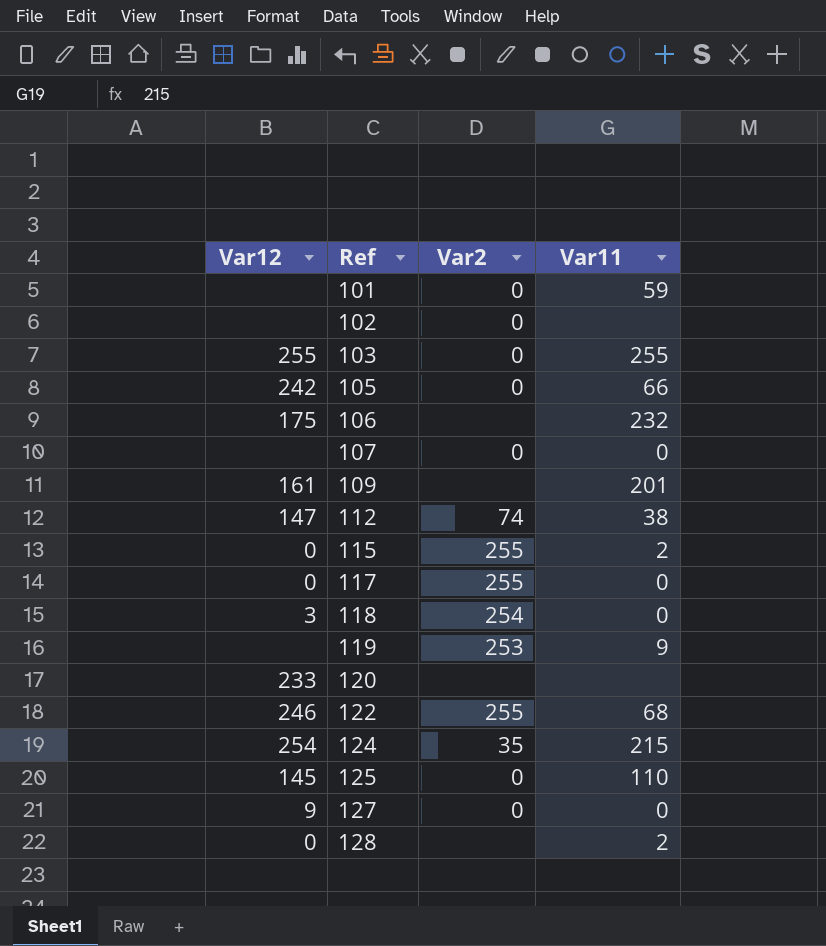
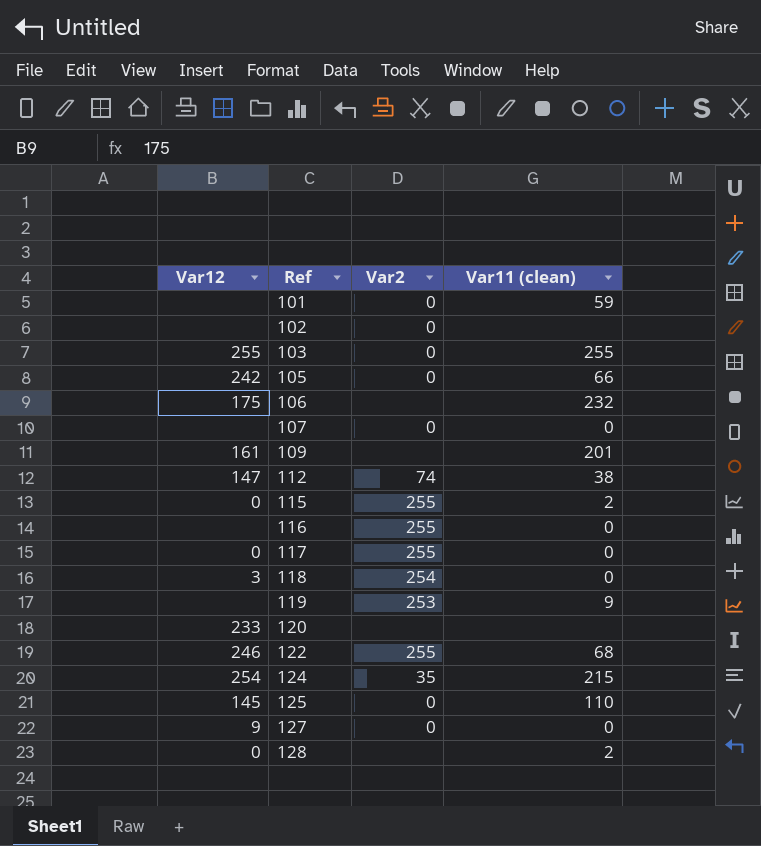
column name: Var11 -> Var11 (clean)
row 116: none -> none | 255 | 0

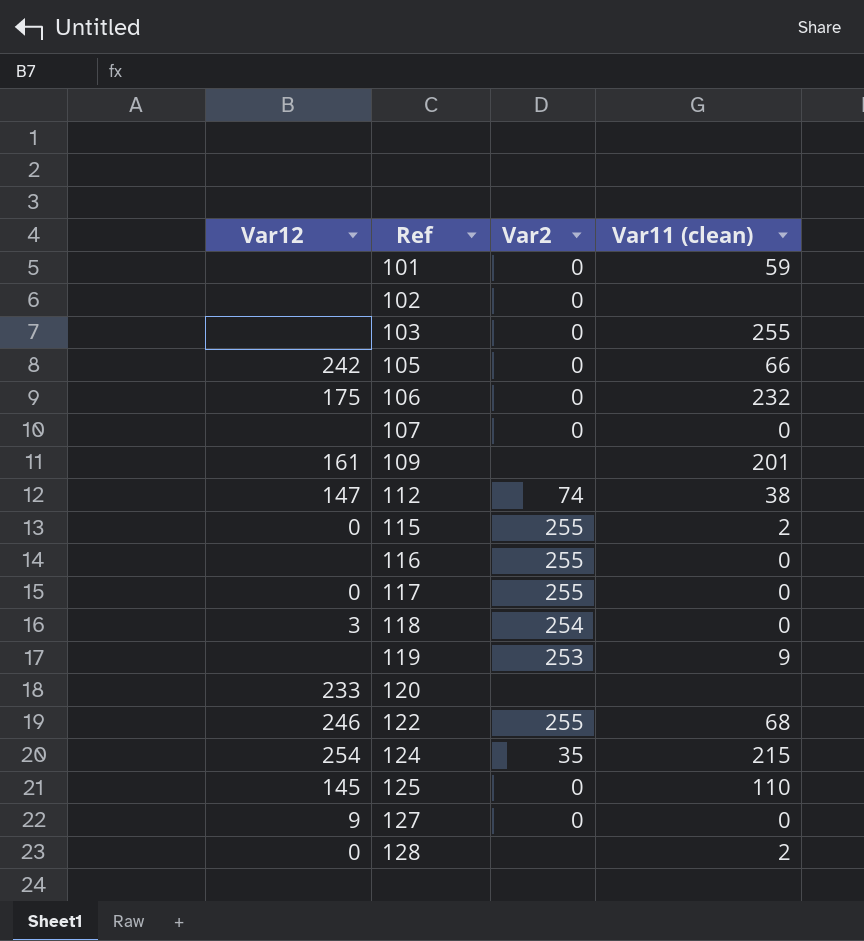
103 | Var12: 255 -> none
106 | Var2: none -> 0

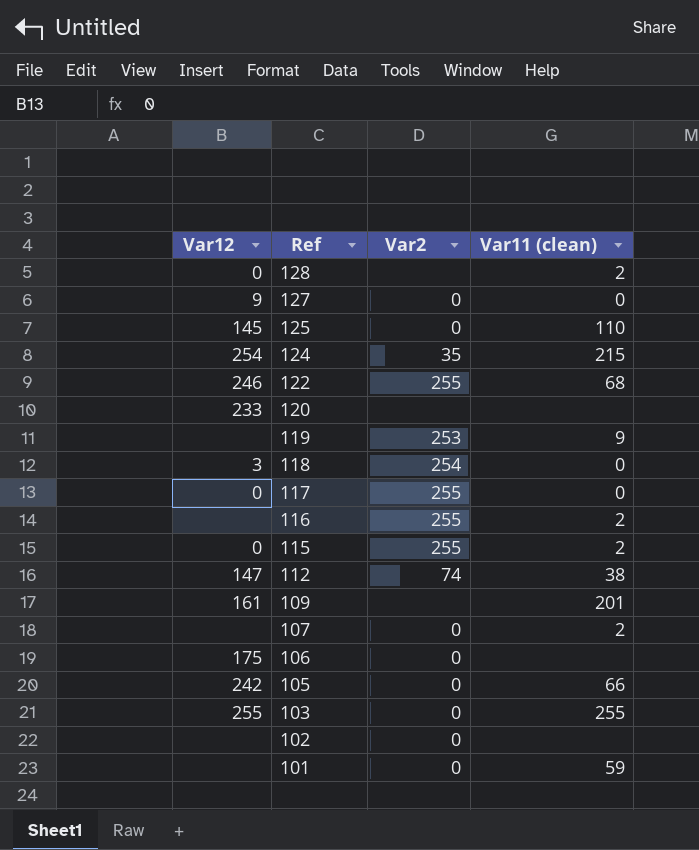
row order: Ref ascending -> Ref descending
116 | Var11 (clean): 0 -> 2
107 | Var11 (clean): 0 -> 2
106 | Var11 (clean): 232 -> none
103 | Var12: none -> 255

